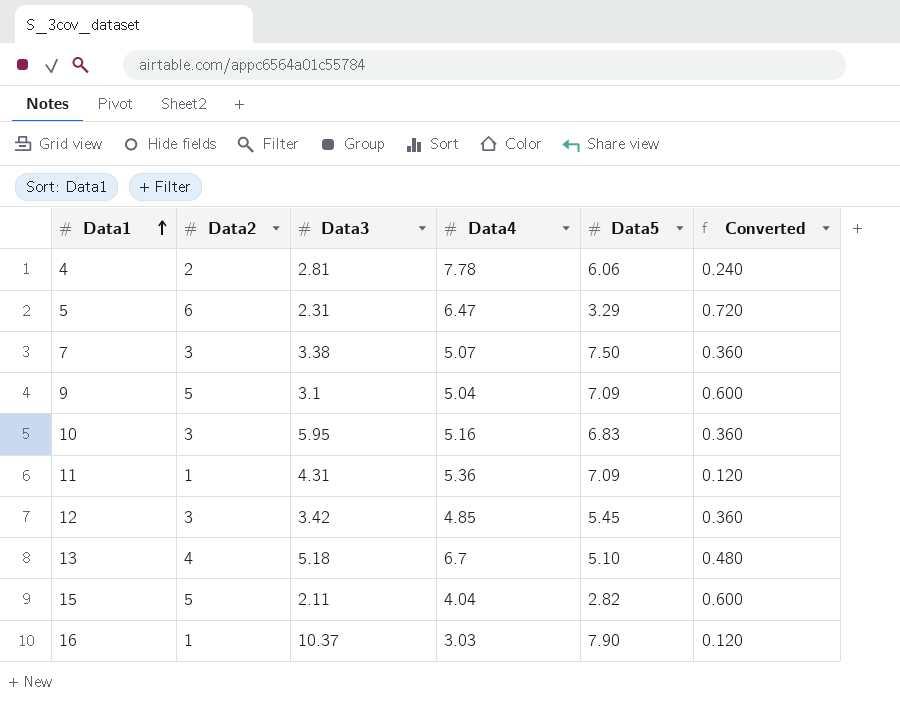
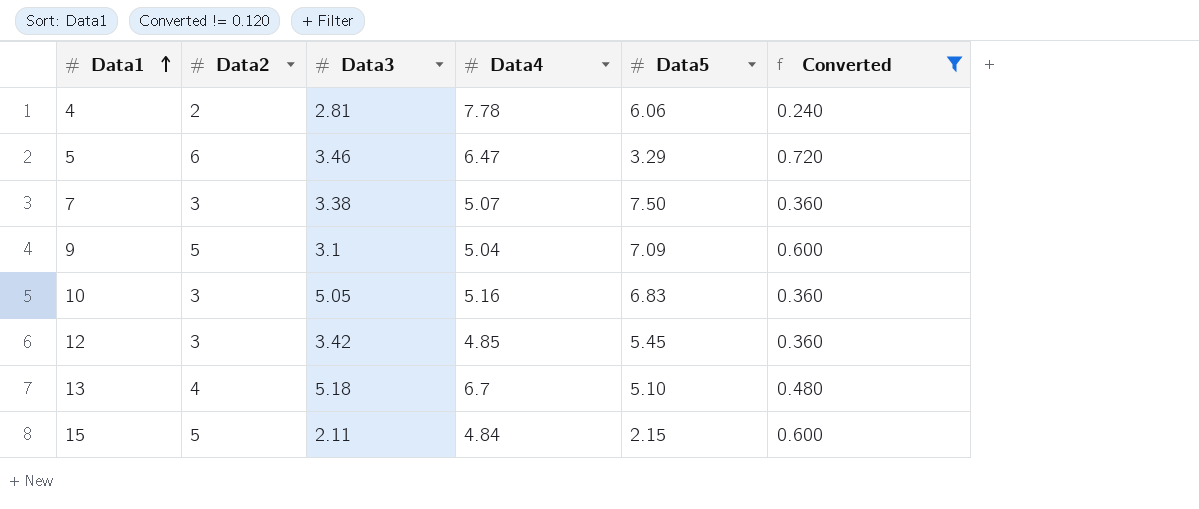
filter: none -> Converted != 0.120
5 | Data3: 2.31 -> 3.46
10 | Data3: 5.95 -> 5.05
15 | Data4: 4.04 -> 4.84
15 | Data5: 2.82 -> 2.15

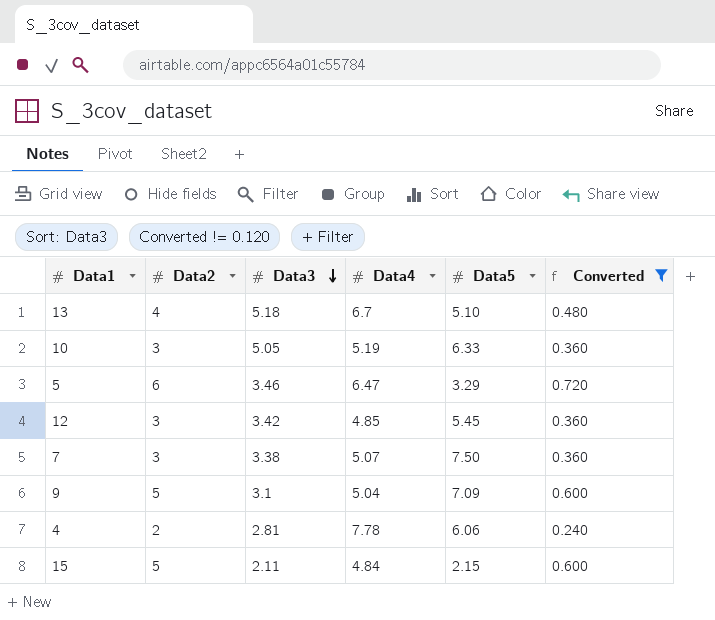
row order: Data1 ascending -> Data3 descending
10 | Data4: 5.16 -> 5.19
10 | Data5: 6.83 -> 6.33

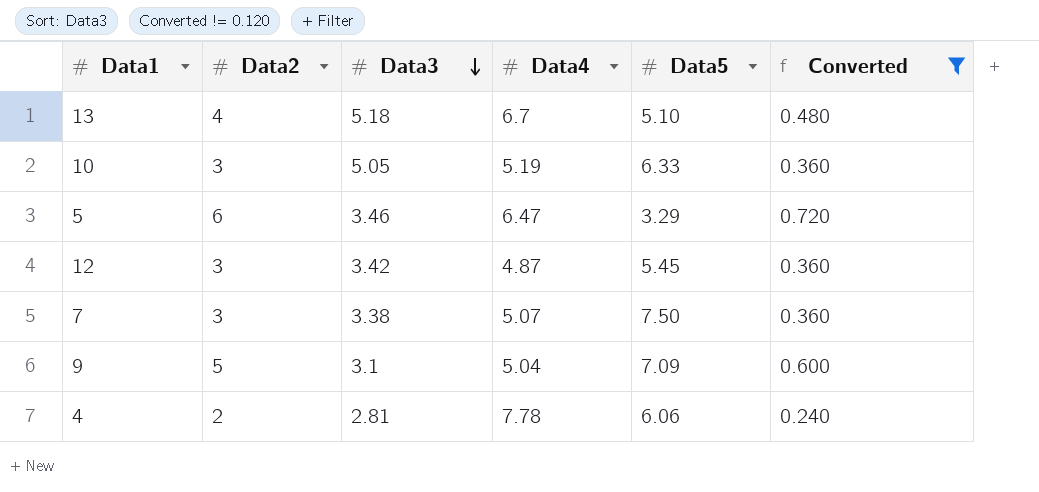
row 15: 5 | 2.11 | 4.84 | 2.15 | 0.600 -> none
12 | Data4: 4.85 -> 4.87

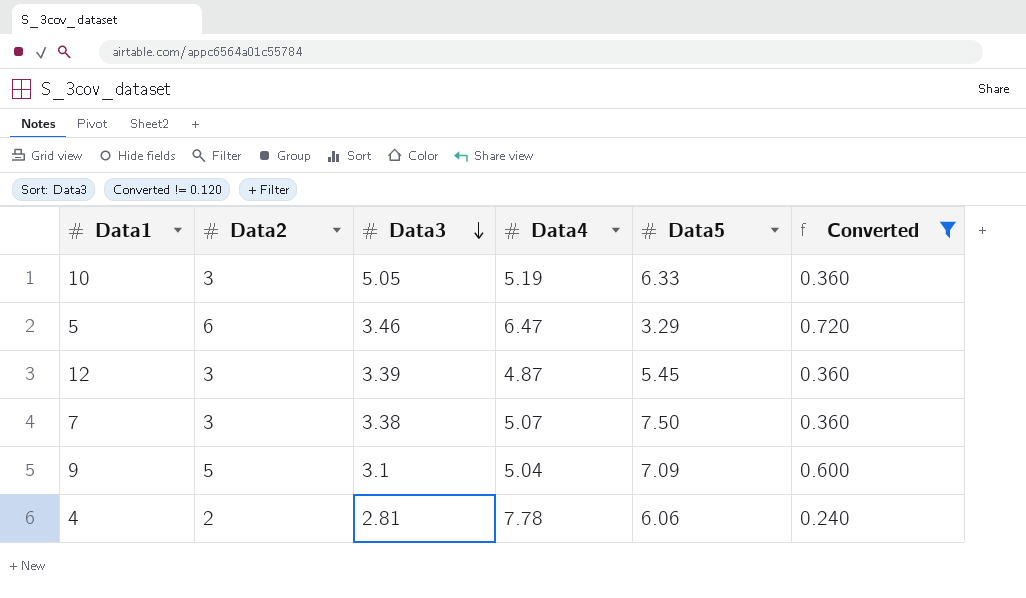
row 13: 4 | 5.18 | 6.7 | 5.10 | 0.480 -> none
12 | Data3: 3.42 -> 3.39

